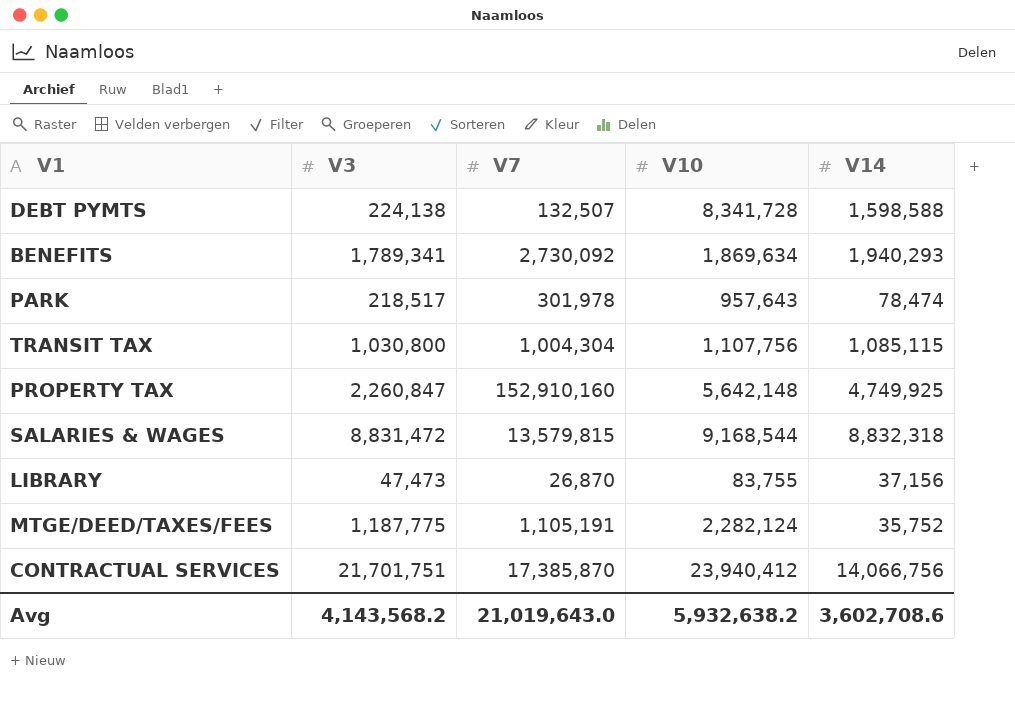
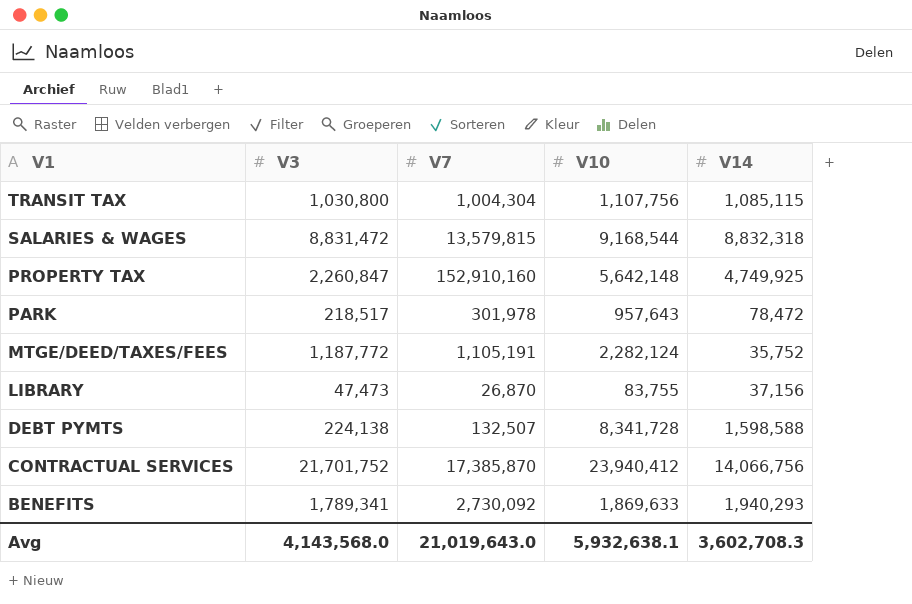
row order: none -> V1 descending
PARK | V14: 78,474 -> 78,472
MTGE/DEED/TAXES/FEES | V3: 1,187,775 -> 1,187,772
CONTRACTUAL SERVICES | V3: 21,701,751 -> 21,701,752
BENEFITS | V10: 1,869,634 -> 1,869,633
Avg | V3: 4,143,568.2 -> 4,143,568.0
Avg | V10: 5,932,638.2 -> 5,932,638.1
Avg | V14: 3,602,708.6 -> 3,602,708.3

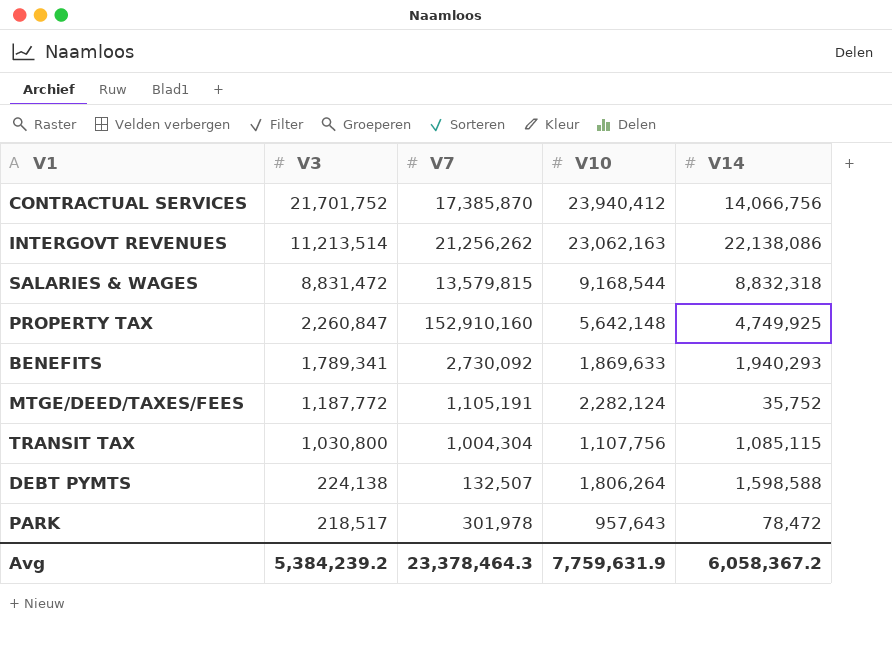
row order: V1 descending -> V3 descending
row LIBRARY: 47,473 | 26,870 | 83,755 | 37,156 -> none
row INTERGOVT REVENUES: none -> 11,213,514 | 21,256,262 | 23,062,163 | 22,138,086
DEBT PYMTS | V10: 8,341,728 -> 1,806,264
Avg | V3: 4,143,568.0 -> 5,384,239.2
Avg | V7: 21,019,643.0 -> 23,378,464.3
Avg | V10: 5,932,638.1 -> 7,759,631.9
Avg | V14: 3,602,708.3 -> 6,058,367.2

